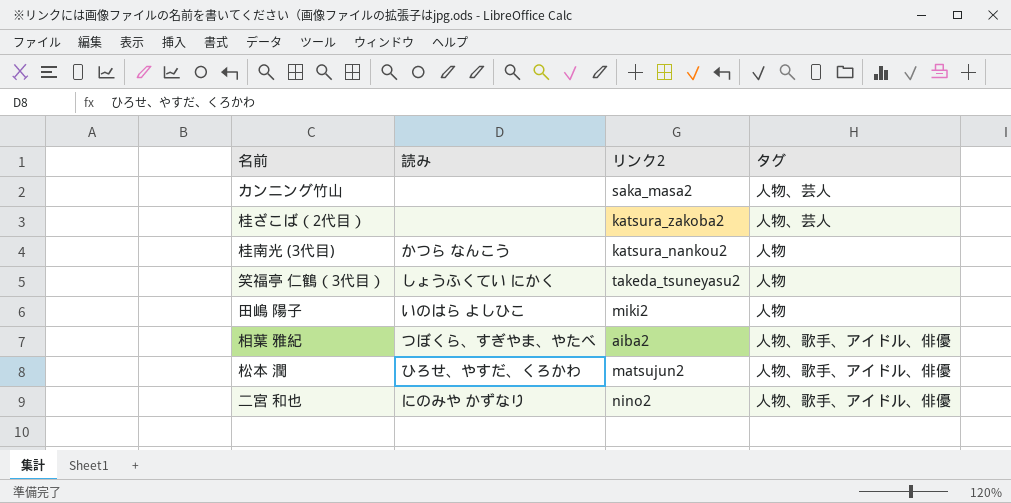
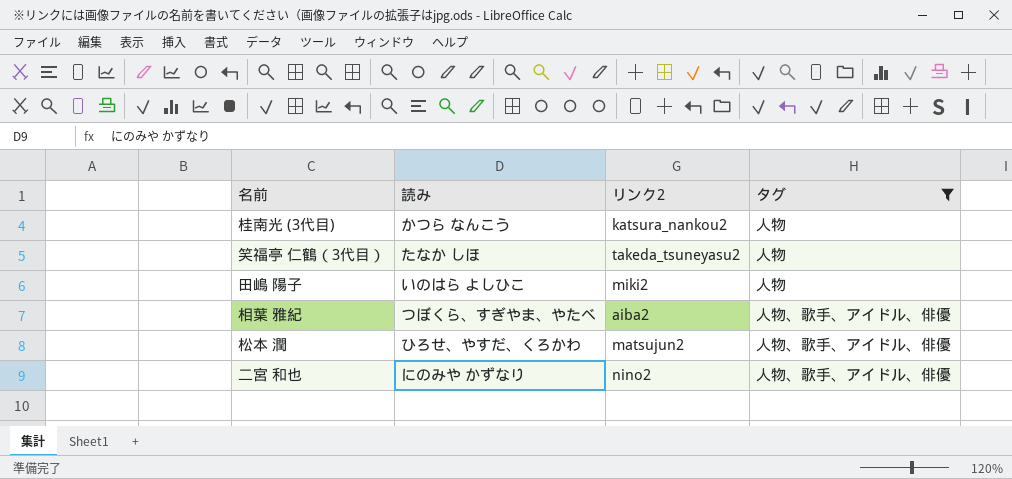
filter: none -> タグ != 人物、芸人
笑福亭 仁鶴（3代目） | 読み: しょうふくてい にかく -> たなか しほ

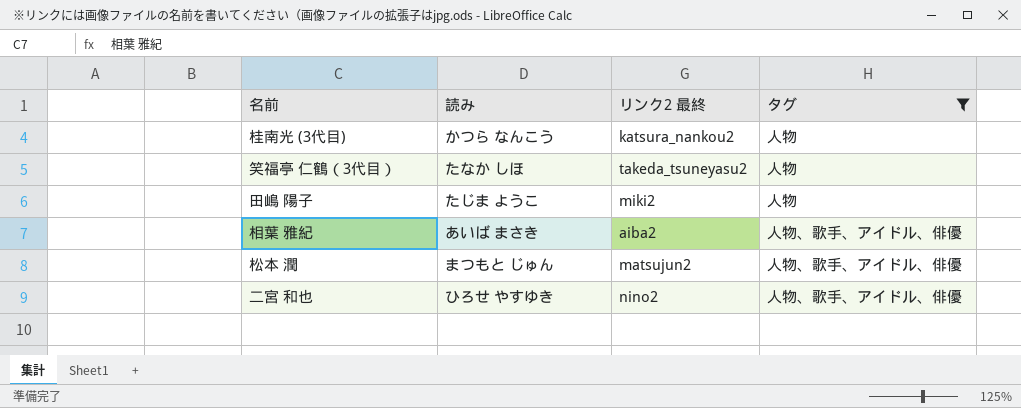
column name: リンク2 -> リンク2 最終
田嶋 陽子 | 読み: いのはら よしひこ -> たじま ようこ
相葉 雅紀 | 読み: つぼくら、すぎやま、やたべ -> あいば まさき
松本 潤 | 読み: ひろせ、やすだ、くろかわ -> まつもと じゅん
二宮 和也 | 読み: にのみや かずなり -> ひろせ やすゆき

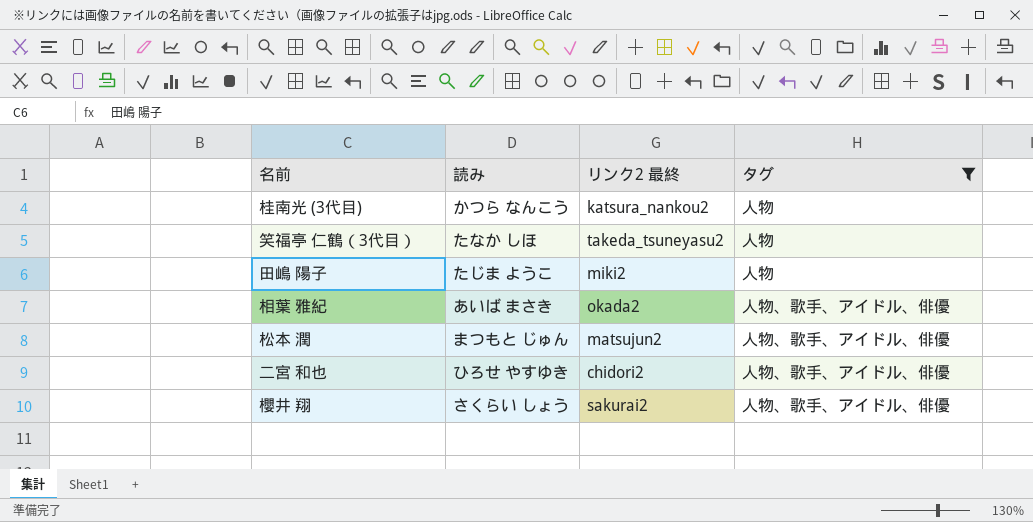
相葉 雅紀 | リンク2 最終: aiba2 -> okada2
二宮 和也 | リンク2 最終: nino2 -> chidori2
row 櫻井 翔: none -> さくらい しょう | sakurai2 | 人物、歌手、アイドル、俳優

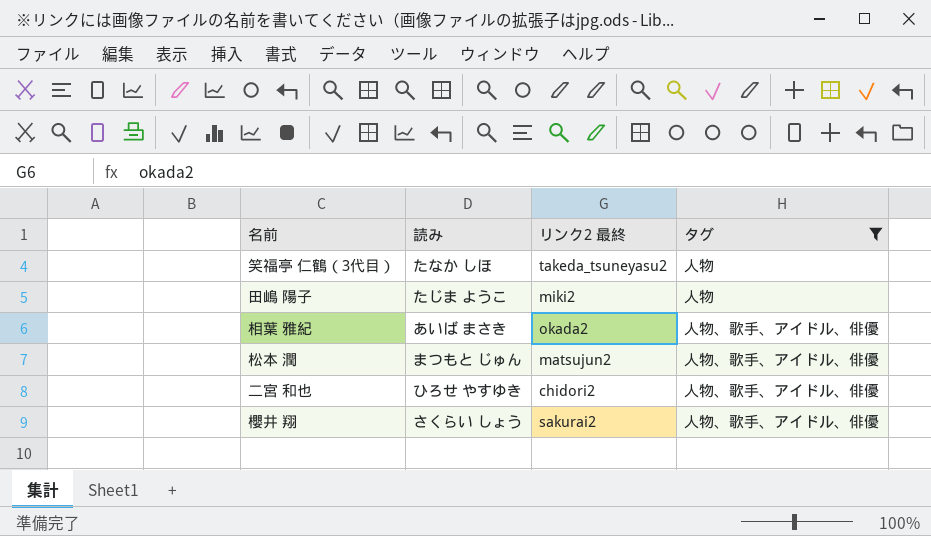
row 桂南光 (3代目): かつら なんこう | katsura_nankou2 | 人物 -> none

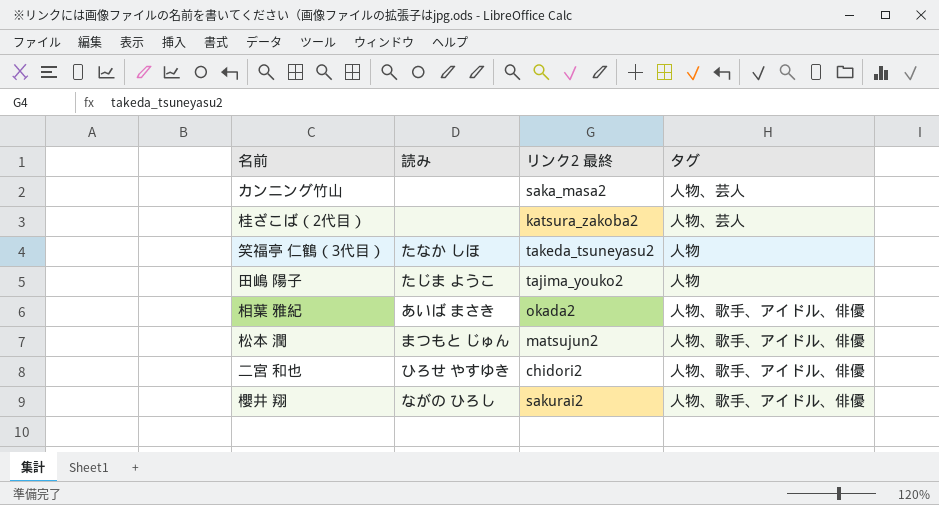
filter: タグ != 人物、芸人 -> none
田嶋 陽子 | リンク2 最終: miki2 -> tajima_youko2
櫻井 翔 | 読み: さくらい しょう -> ながの ひろし

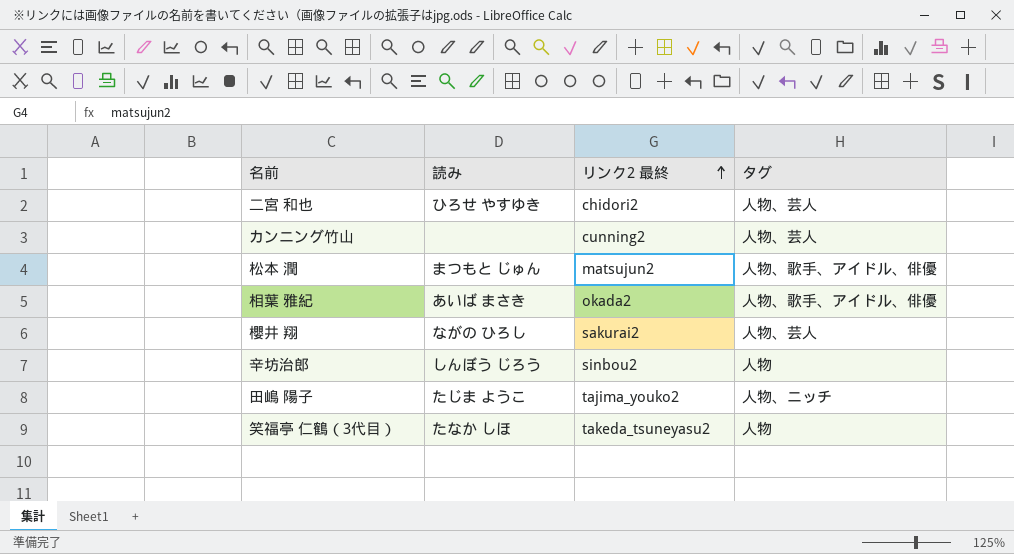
row order: none -> リンク2 最終 ascending
row 桂ざこば（2代目）: none | katsura_zakoba2 | 人物、芸人 -> none
二宮 和也 | タグ: 人物、歌手、アイドル、俳優 -> 人物、芸人
カンニング竹山 | リンク2 最終: saka_masa2 -> cunning2
櫻井 翔 | タグ: 人物、歌手、アイドル、俳優 -> 人物、芸人
row 辛坊治郎: none -> しんぼう じろう | sinbou2 | 人物
田嶋 陽子 | タグ: 人物 -> 人物、ニッチ

